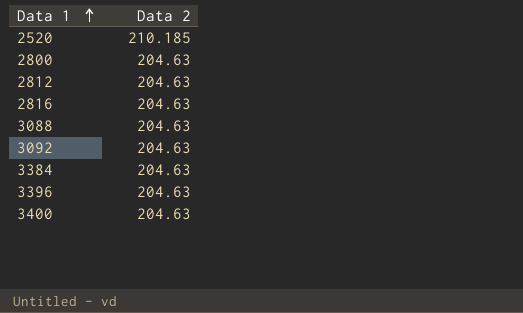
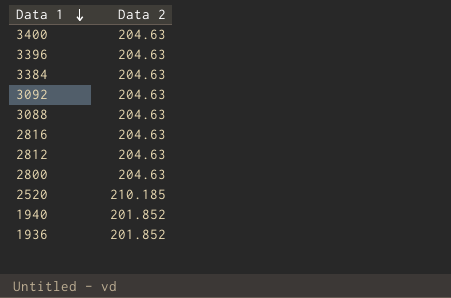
row order: Data 1 ascending -> Data 1 descending
row 1940: none -> 201.852
row 1936: none -> 201.852

